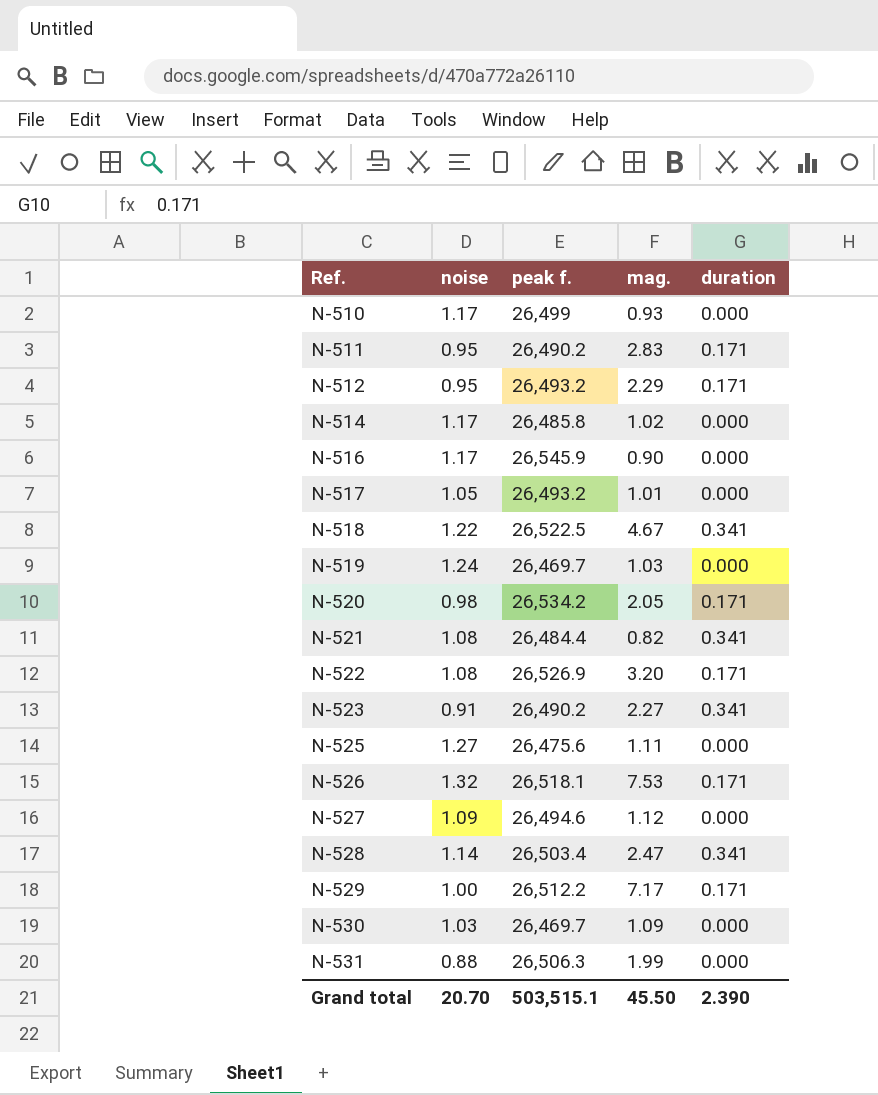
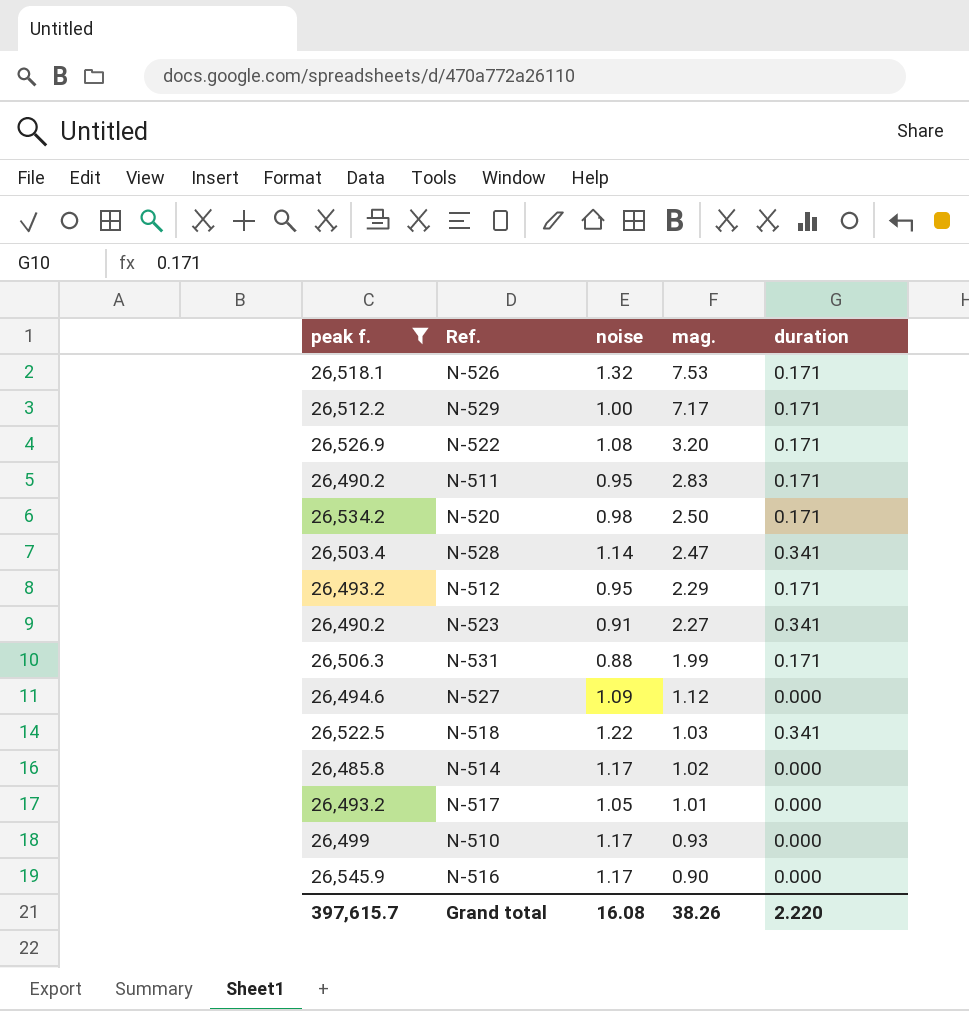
filter: none -> peak f. >= 26,485.8
row order: Ref. ascending -> mag. descending
column peak f. | position: 3 -> 1
N-520 | mag.: 2.05 -> 2.50
N-531 | duration: 0.000 -> 0.171
N-518 | mag.: 4.67 -> 1.03
Grand total | peak f.: 503,515.1 -> 397,615.7
Grand total | noise: 20.70 -> 16.08
Grand total | mag.: 45.50 -> 38.26
Grand total | duration: 2.390 -> 2.220

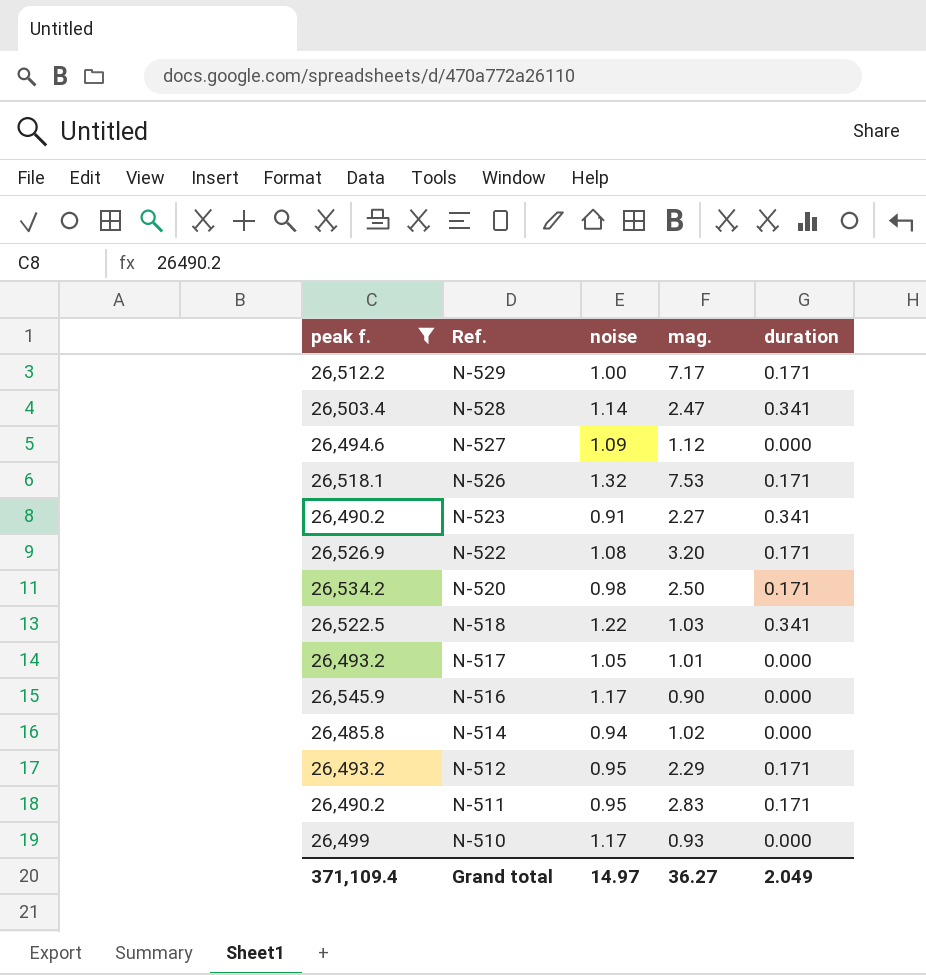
row order: mag. descending -> Ref. descending
row N-531: 26,506.3 | 0.88 | 1.99 | 0.171 -> none
N-514 | noise: 1.17 -> 0.94
Grand total | peak f.: 397,615.7 -> 371,109.4
Grand total | noise: 16.08 -> 14.97
Grand total | mag.: 38.26 -> 36.27
Grand total | duration: 2.220 -> 2.049

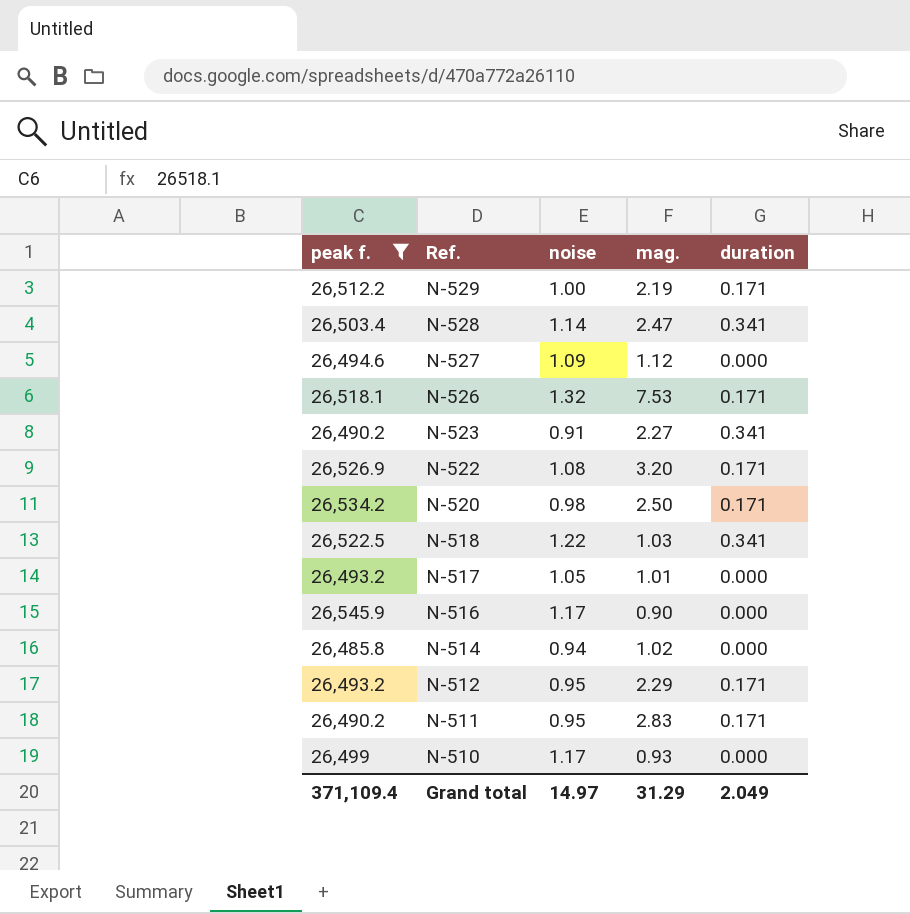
N-529 | mag.: 7.17 -> 2.19
Grand total | mag.: 36.27 -> 31.29

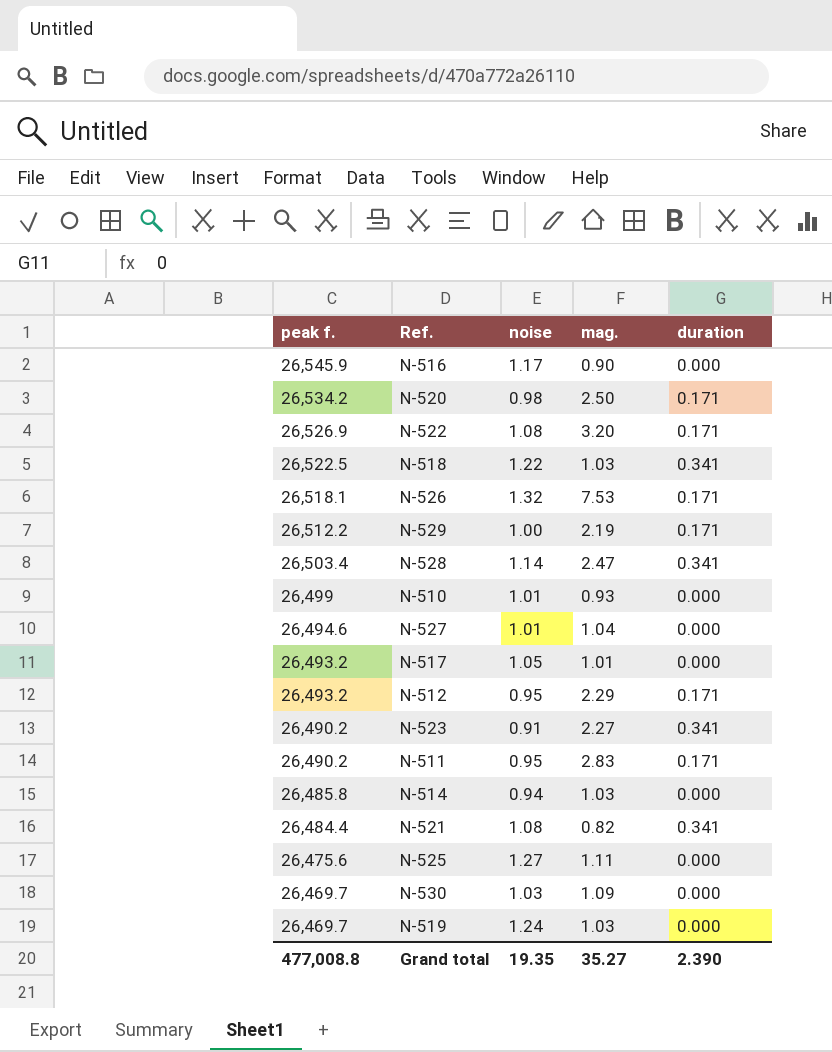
filter: peak f. >= 26,485.8 -> none
row order: Ref. descending -> peak f. descending
N-510 | noise: 1.17 -> 1.01
N-527 | noise: 1.09 -> 1.01
N-527 | mag.: 1.12 -> 1.04
N-514 | mag.: 1.02 -> 1.03
Grand total | peak f.: 371,109.4 -> 477,008.8
Grand total | noise: 14.97 -> 19.35
Grand total | mag.: 31.29 -> 35.27
Grand total | duration: 2.049 -> 2.390

